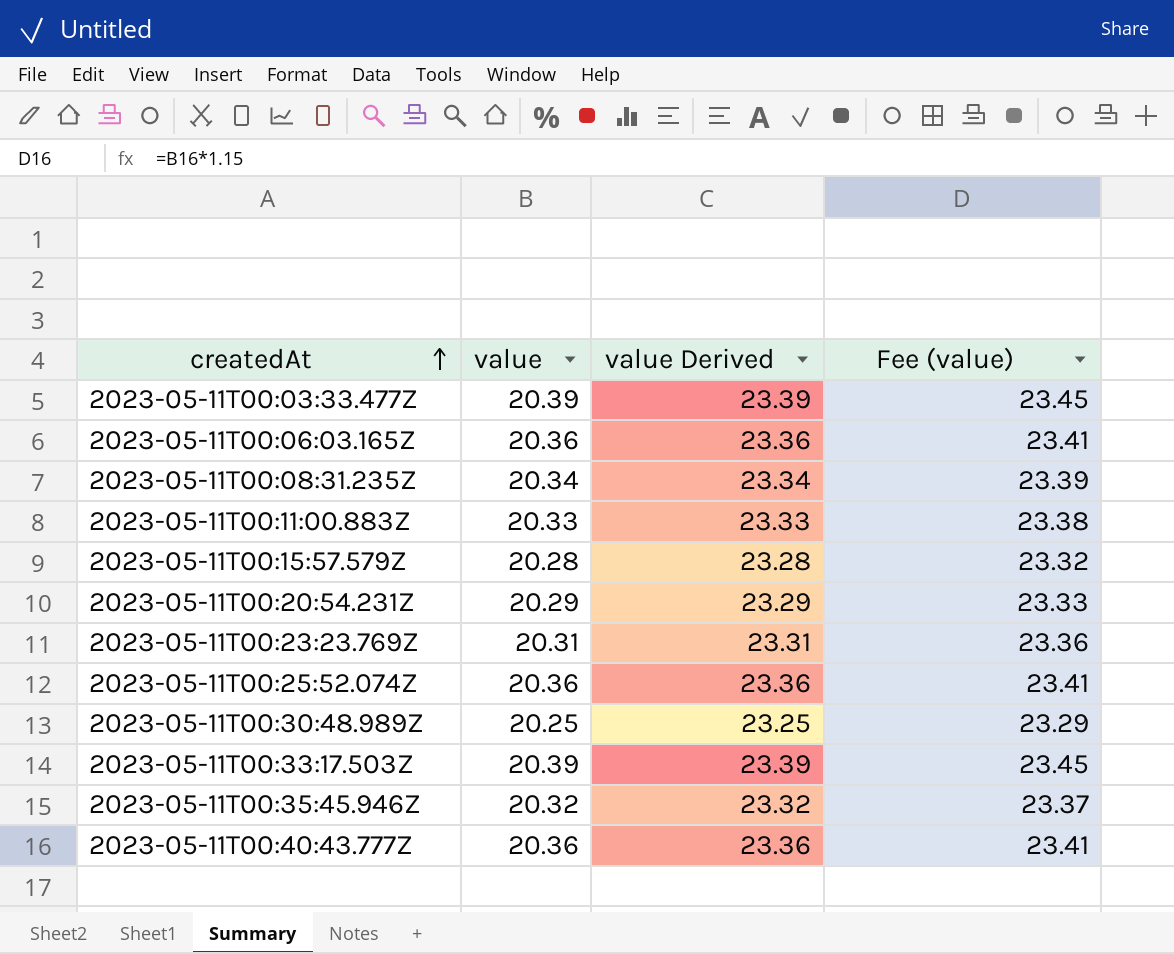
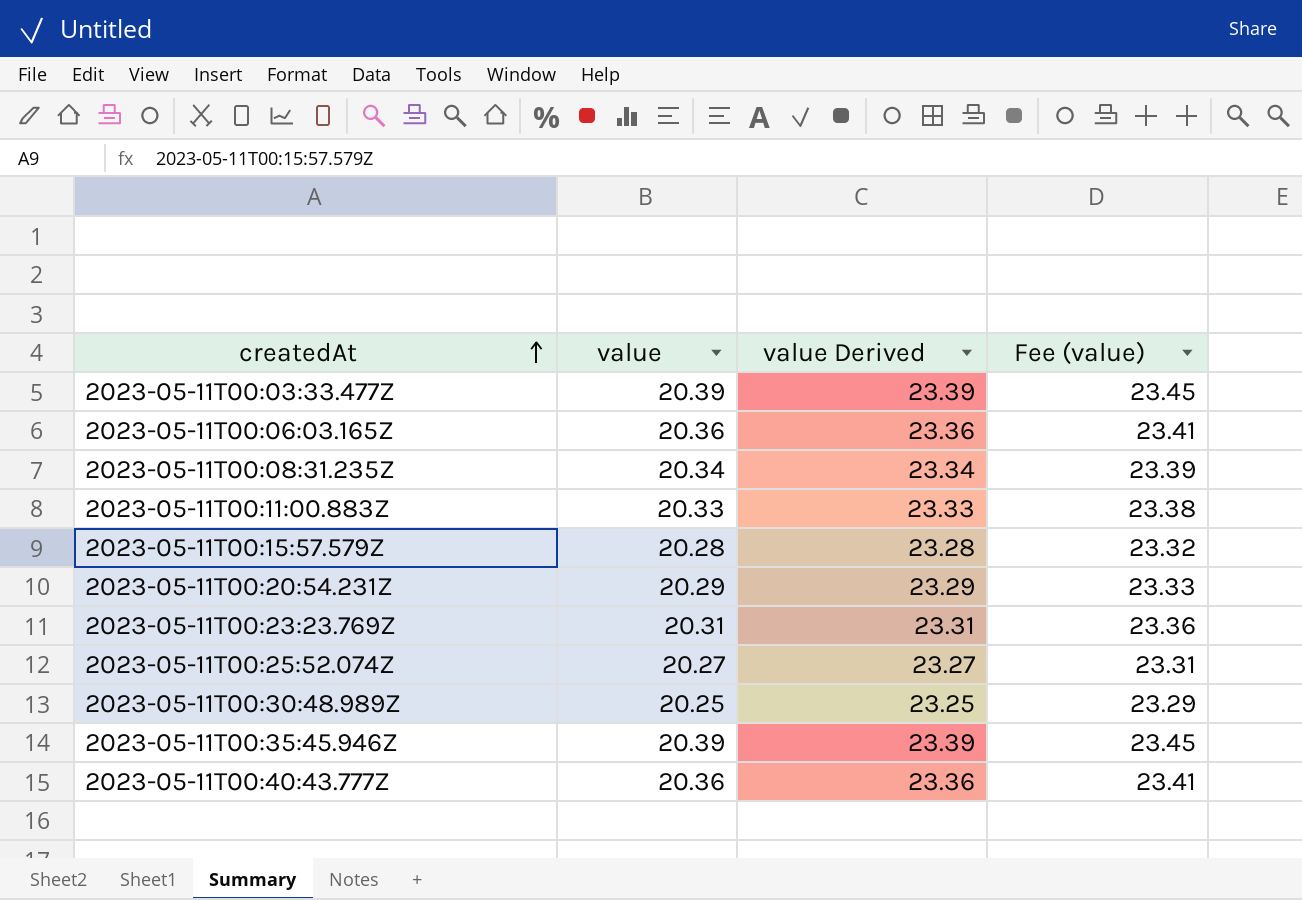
row 2023-05-11T00:33:17.503Z: 20.39 | 23.39 | 23.45 -> none
2023-05-11T00:25:52.074Z | value: 20.36 -> 20.27
2023-05-11T00:25:52.074Z | value Derived: 23.36 -> 23.27
2023-05-11T00:25:52.074Z | Fee (value): 23.41 -> 23.31
2023-05-11T00:35:45.946Z | value: 20.32 -> 20.39
2023-05-11T00:35:45.946Z | value Derived: 23.32 -> 23.39
2023-05-11T00:35:45.946Z | Fee (value): 23.37 -> 23.45

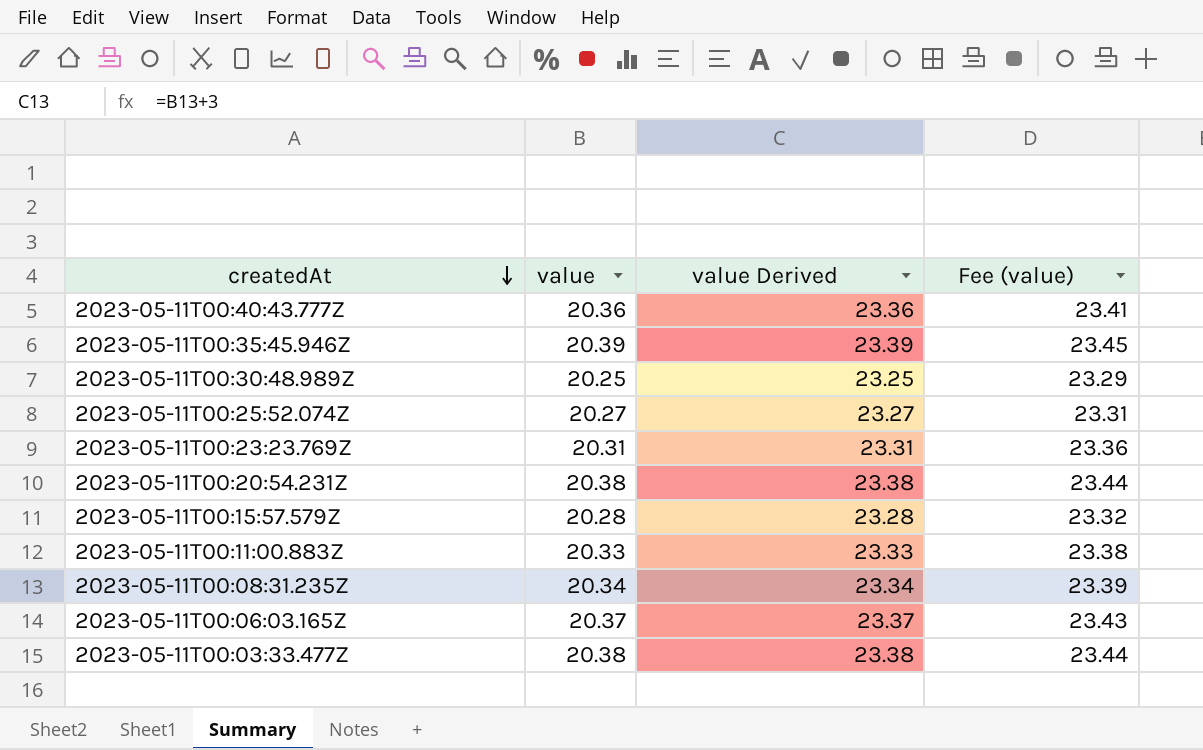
row order: createdAt ascending -> createdAt descending
2023-05-11T00:20:54.231Z | value: 20.29 -> 20.38
2023-05-11T00:20:54.231Z | value Derived: 23.29 -> 23.38
2023-05-11T00:20:54.231Z | Fee (value): 23.33 -> 23.44
2023-05-11T00:06:03.165Z | value: 20.36 -> 20.37
2023-05-11T00:06:03.165Z | value Derived: 23.36 -> 23.37
2023-05-11T00:06:03.165Z | Fee (value): 23.41 -> 23.43
2023-05-11T00:03:33.477Z | value: 20.39 -> 20.38
2023-05-11T00:03:33.477Z | value Derived: 23.39 -> 23.38
2023-05-11T00:03:33.477Z | Fee (value): 23.45 -> 23.44

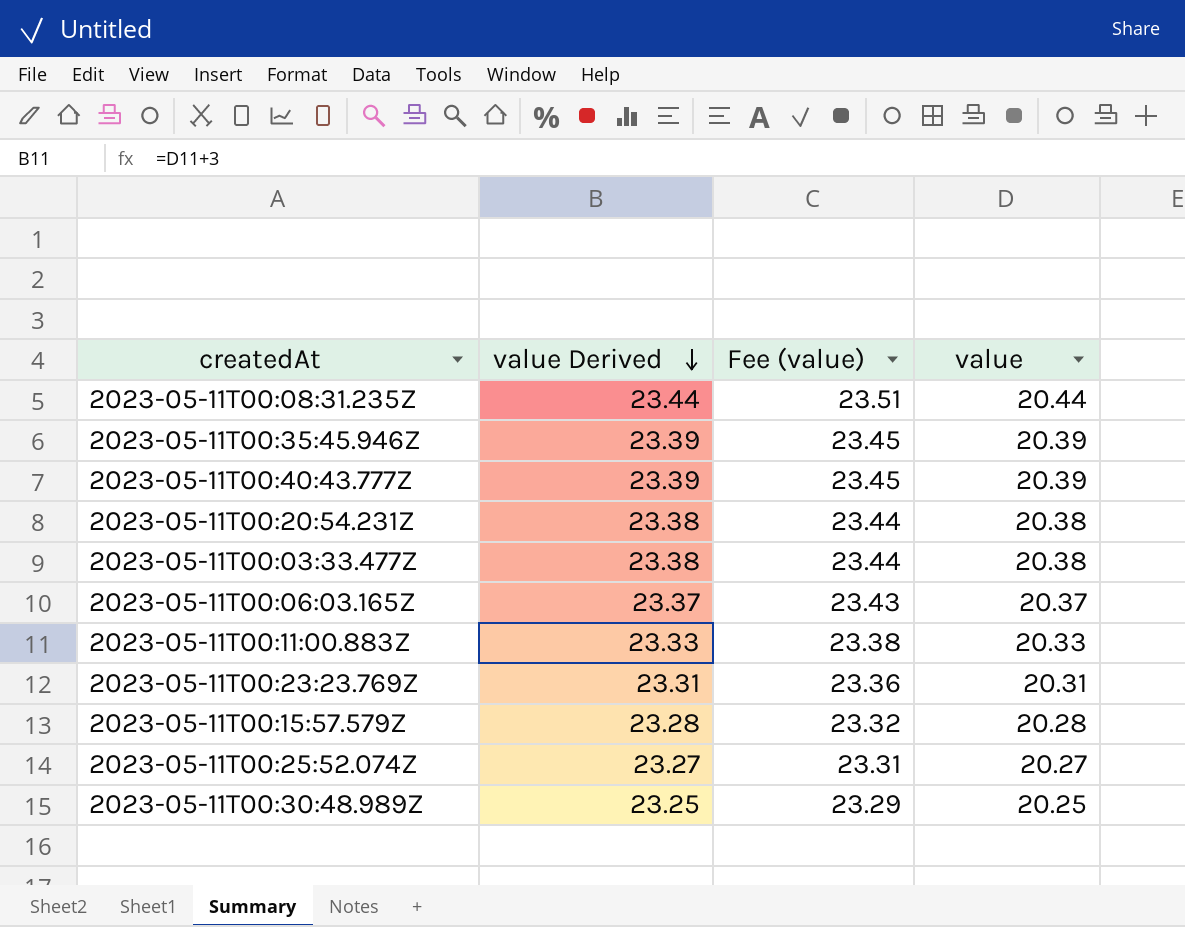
row order: createdAt descending -> value Derived descending
column value | position: 2 -> 4
2023-05-11T00:08:31.235Z | value Derived: 23.34 -> 23.44
2023-05-11T00:08:31.235Z | Fee (value): 23.39 -> 23.51
2023-05-11T00:08:31.235Z | value: 20.34 -> 20.44
2023-05-11T00:40:43.777Z | value Derived: 23.36 -> 23.39
2023-05-11T00:40:43.777Z | Fee (value): 23.41 -> 23.45
2023-05-11T00:40:43.777Z | value: 20.36 -> 20.39

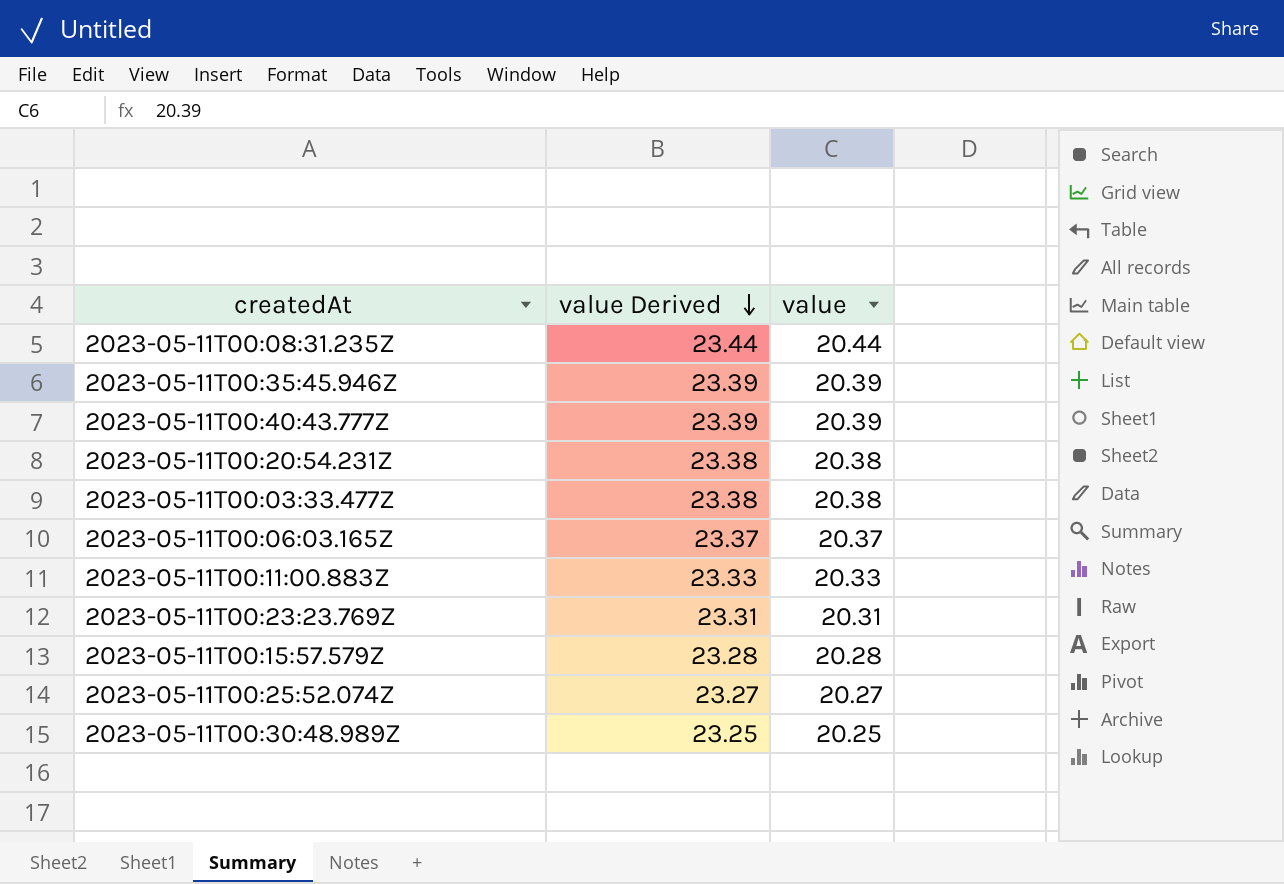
column Fee (value) | formula: [value] * 1.15 -> none

